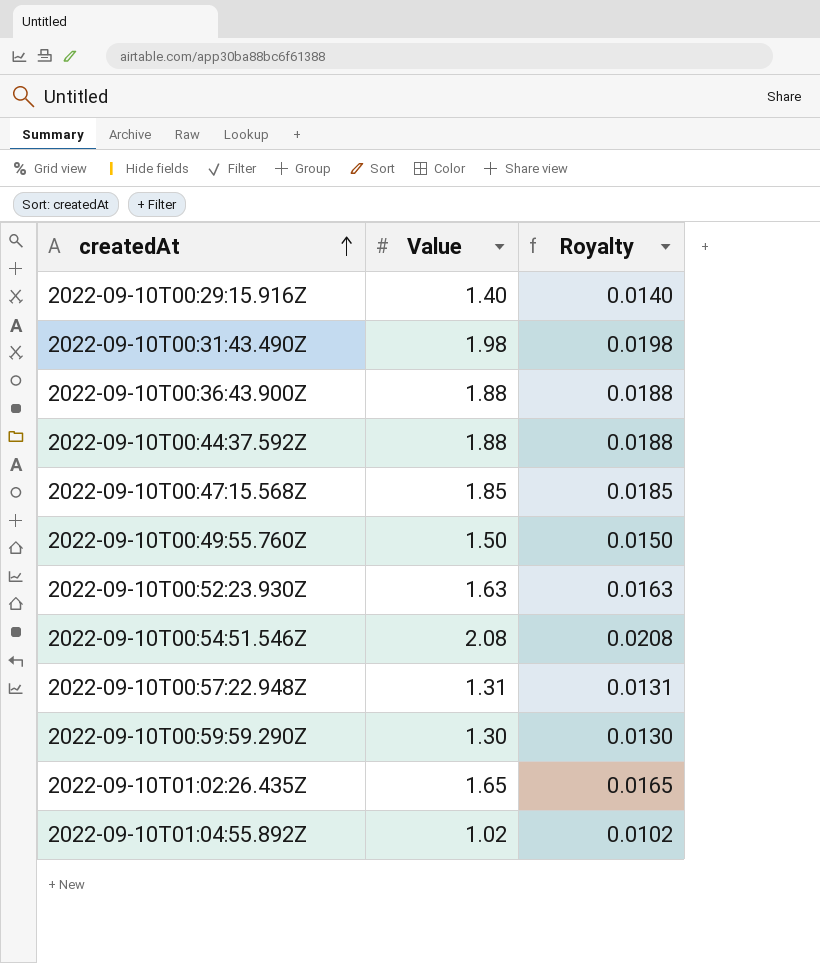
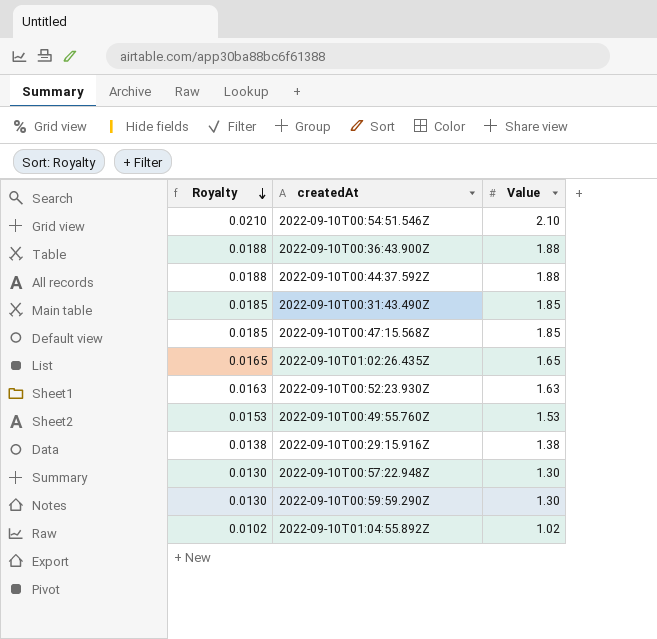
row order: createdAt ascending -> Royalty descending
column Royalty | position: 3 -> 1
2022-09-10T00:54:51.546Z | Royalty: 0.0208 -> 0.0210
2022-09-10T00:54:51.546Z | Value: 2.08 -> 2.10
2022-09-10T00:31:43.490Z | Royalty: 0.0198 -> 0.0185
2022-09-10T00:31:43.490Z | Value: 1.98 -> 1.85
2022-09-10T00:49:55.760Z | Royalty: 0.0150 -> 0.0153
2022-09-10T00:49:55.760Z | Value: 1.50 -> 1.53
2022-09-10T00:29:15.916Z | Royalty: 0.0140 -> 0.0138
2022-09-10T00:29:15.916Z | Value: 1.40 -> 1.38
2022-09-10T00:57:22.948Z | Royalty: 0.0131 -> 0.0130
2022-09-10T00:57:22.948Z | Value: 1.31 -> 1.30

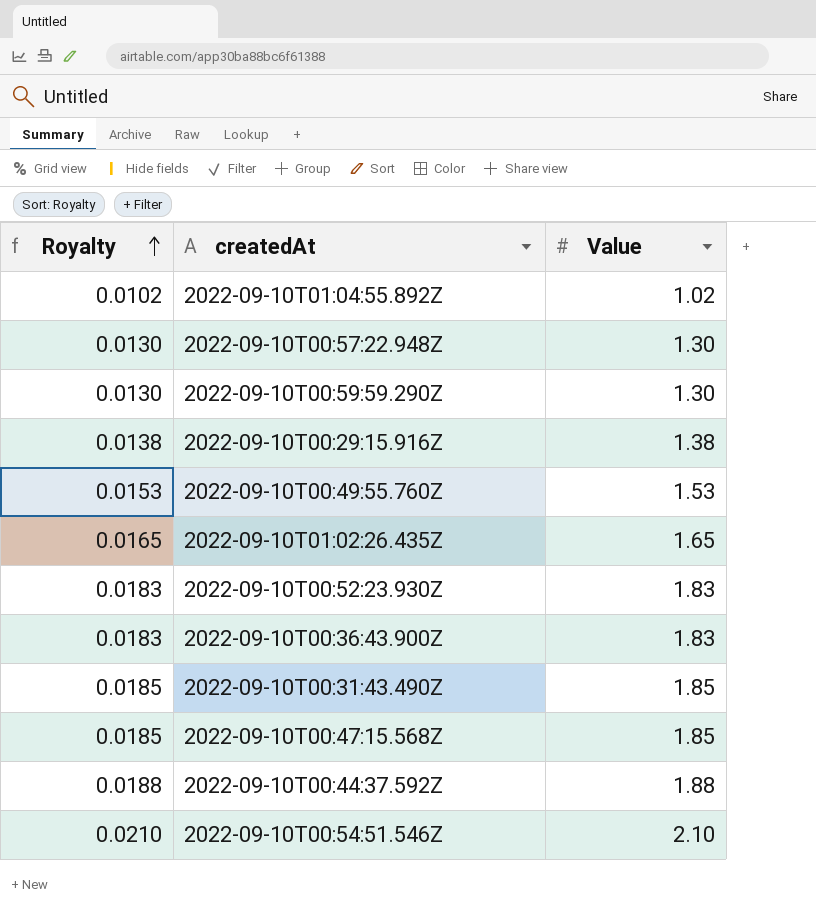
row order: Royalty descending -> Royalty ascending
2022-09-10T00:52:23.930Z | Royalty: 0.0163 -> 0.0183
2022-09-10T00:52:23.930Z | Value: 1.63 -> 1.83
2022-09-10T00:36:43.900Z | Royalty: 0.0188 -> 0.0183
2022-09-10T00:36:43.900Z | Value: 1.88 -> 1.83

